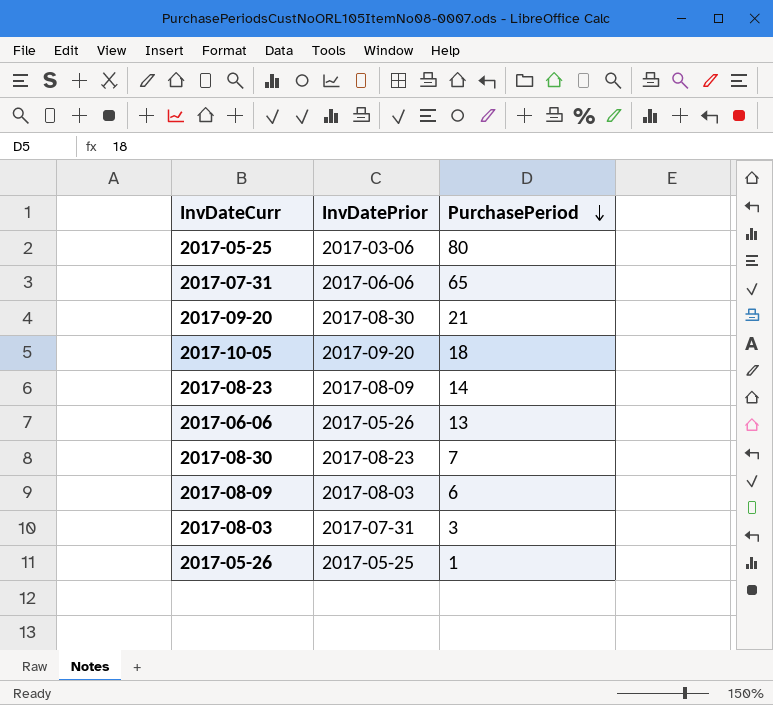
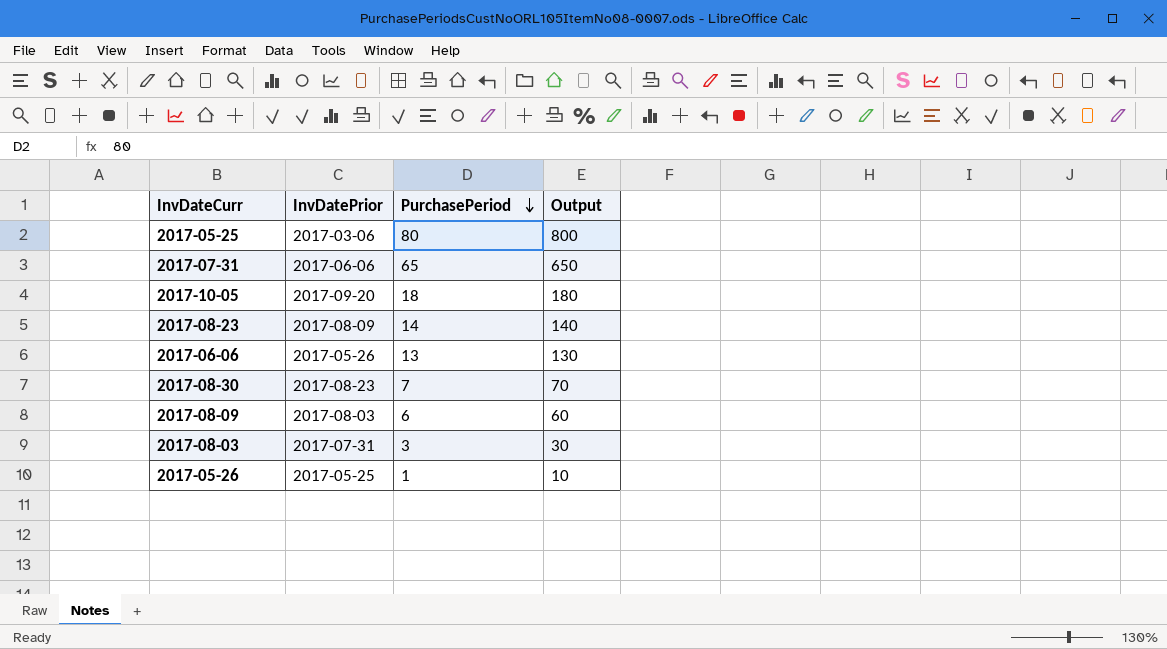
column Output | formula: none -> [PurchasePeriod] * 10
row 2017-09-20: 2017-08-30 | 21 -> none

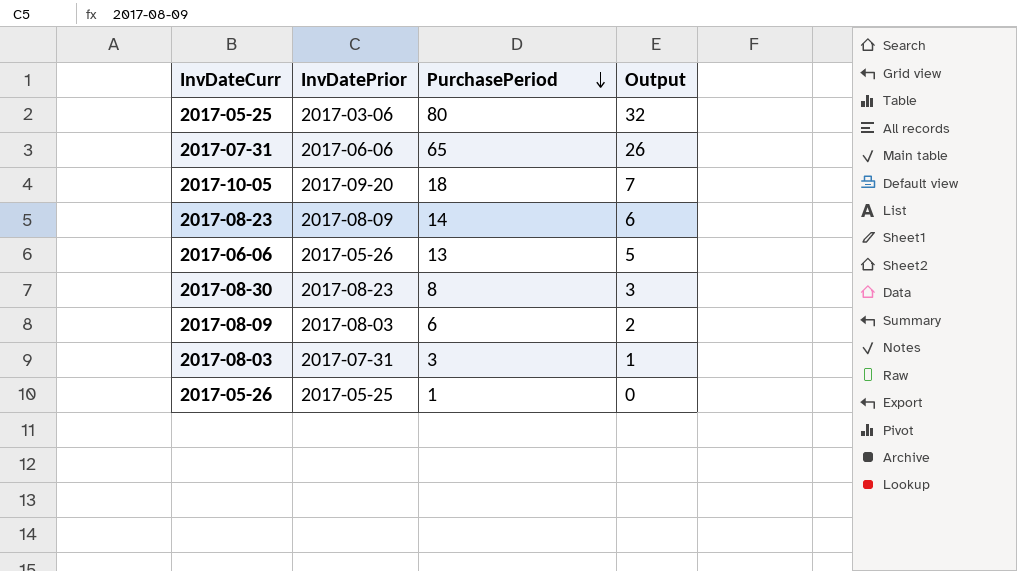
column Output | formula: [PurchasePeriod] * 10 -> [PurchasePeriod] * 0.4
2017-08-30 | PurchasePeriod: 7 -> 8

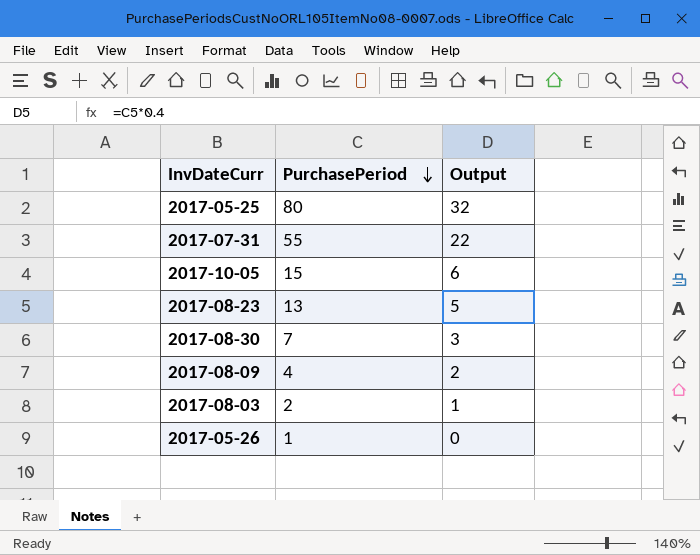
column InvDatePrior | position: 2 -> none
row 2017-06-06: 2017-05-26 | 13 | 5 -> none
2017-07-31 | PurchasePeriod: 65 -> 55
2017-07-31 | Output: 26 -> 22
2017-10-05 | PurchasePeriod: 18 -> 15
2017-10-05 | Output: 7 -> 6
2017-08-23 | PurchasePeriod: 14 -> 13
2017-08-23 | Output: 6 -> 5
2017-08-30 | PurchasePeriod: 8 -> 7
2017-08-09 | PurchasePeriod: 6 -> 4
2017-08-03 | PurchasePeriod: 3 -> 2

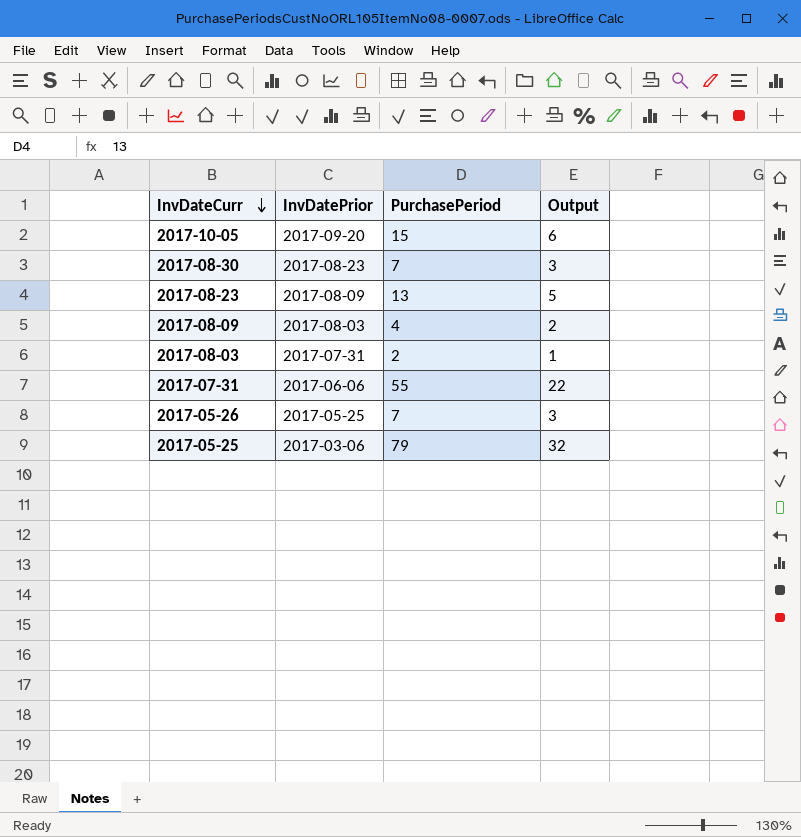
row order: PurchasePeriod descending -> InvDateCurr descending
column InvDatePrior | position: none -> 2
2017-05-26 | PurchasePeriod: 1 -> 7
2017-05-26 | Output: 0 -> 3
2017-05-25 | PurchasePeriod: 80 -> 79

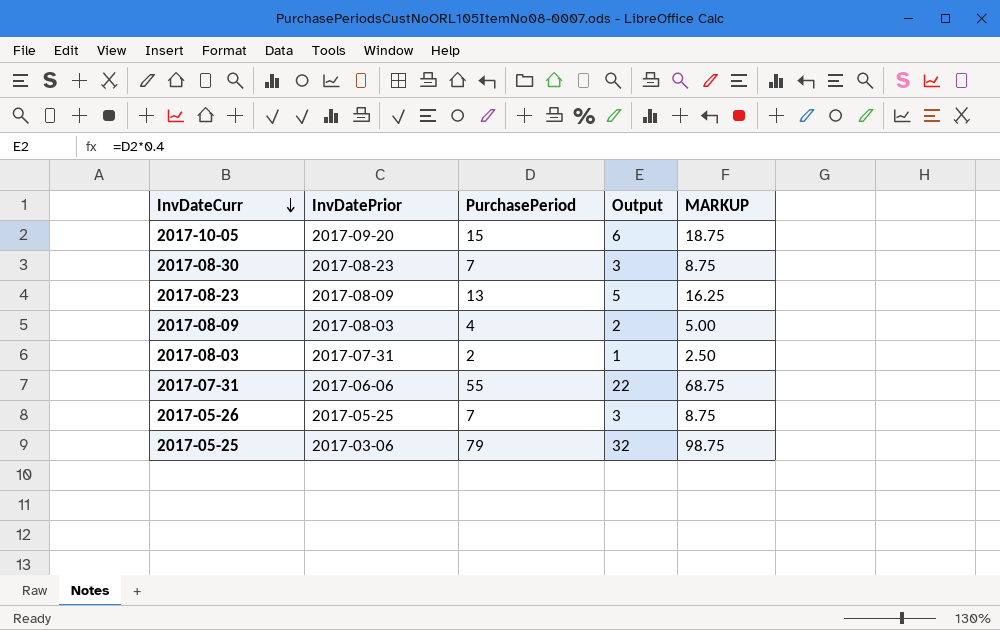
column MARKUP | formula: none -> [PurchasePeriod] * 1.25

